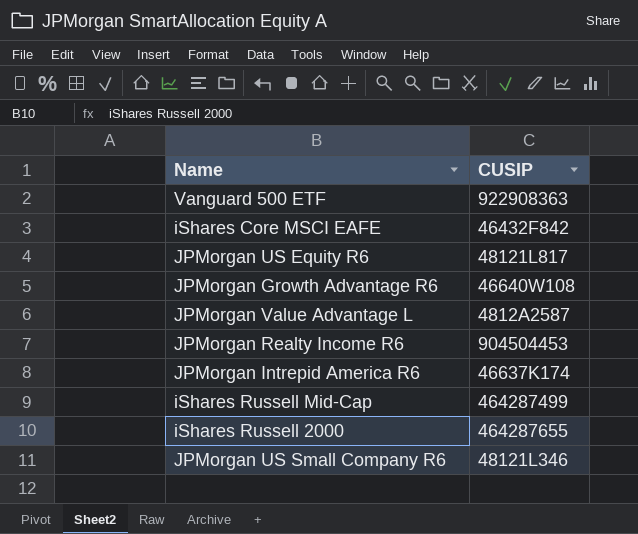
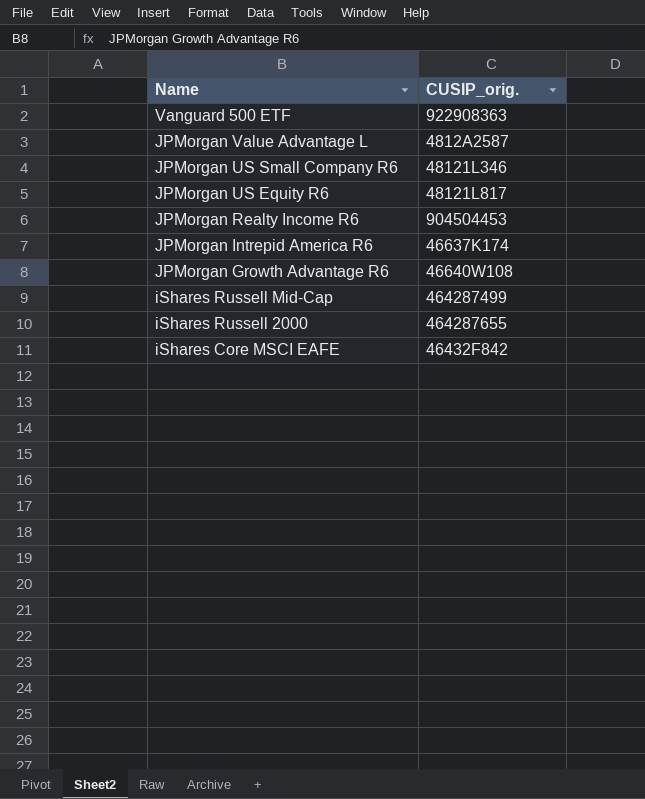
row order: none -> Name descending
column name: CUSIP -> CUSIP_orig.

